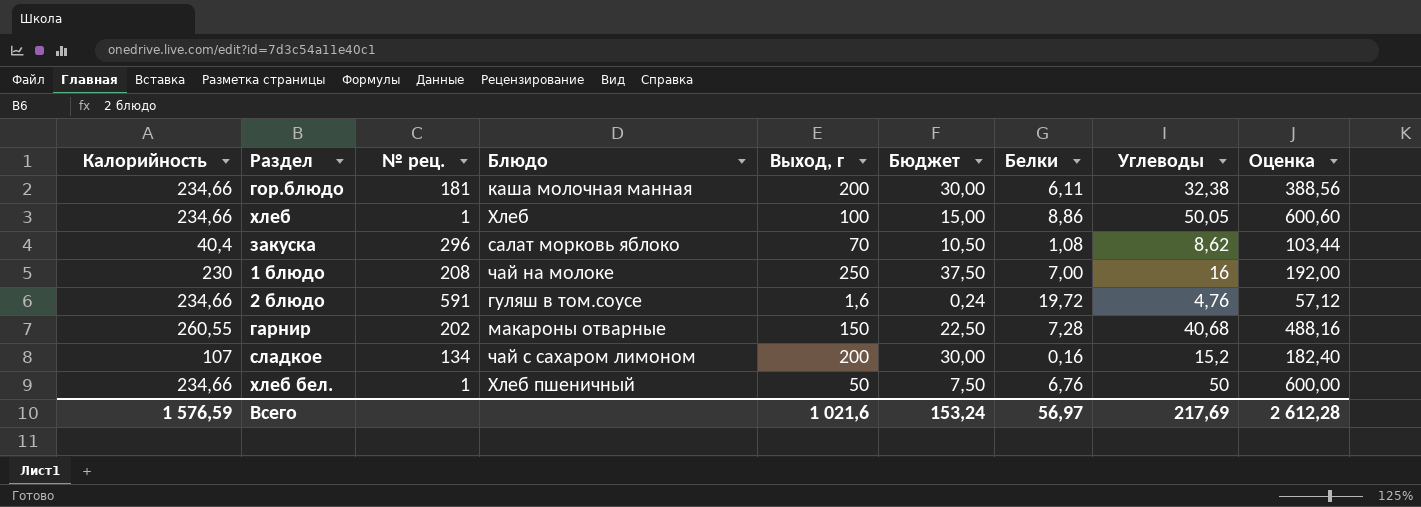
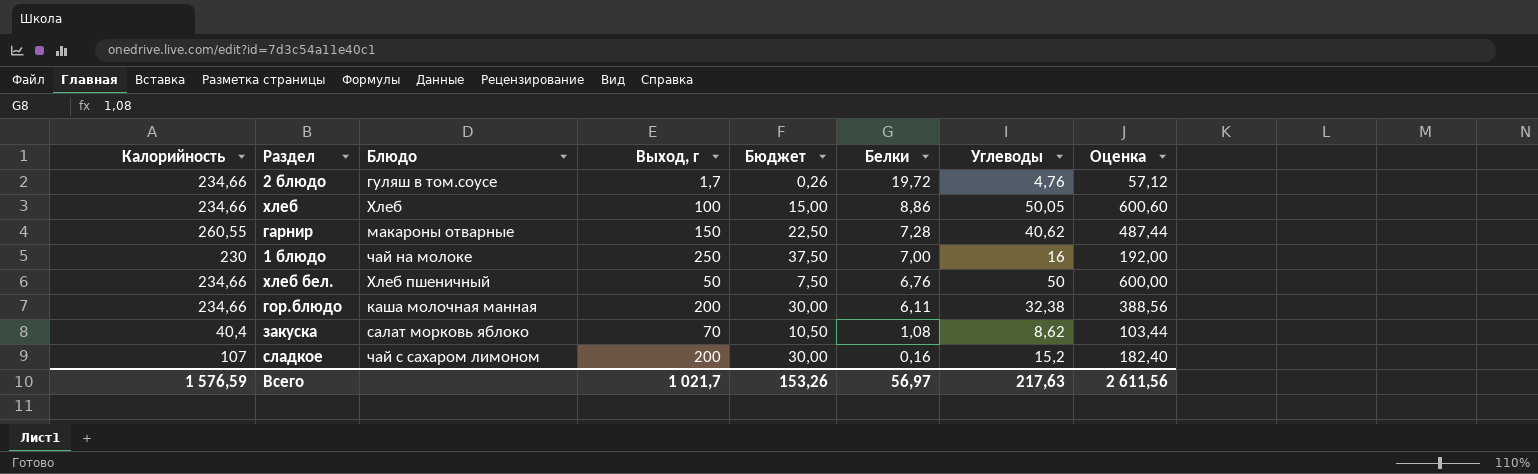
row order: none -> Белки descending
column № рец. | position: 3 -> none
2 блюдо | Выход, г: 1,6 -> 1,7
2 блюдо | Бюджет: 0,24 -> 0,26
гарнир | Углеводы: 40,68 -> 40,62
гарнир | Оценка: 488,16 -> 487,44
Всего | Выход, г: 1 021,6 -> 1 021,7
Всего | Бюджет: 153,24 -> 153,26
Всего | Углеводы: 217,69 -> 217,63
Всего | Оценка: 2 612,28 -> 2 611,56

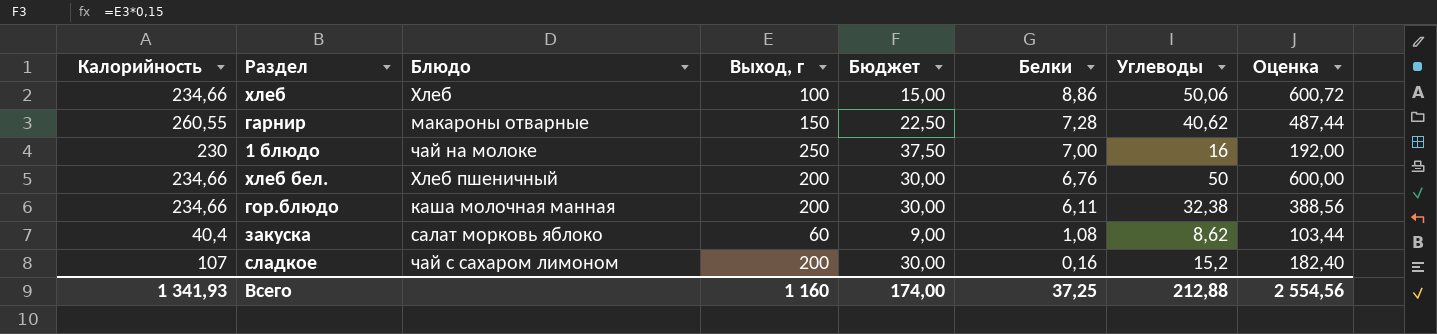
row 2 блюдо: 234,66 | гуляш в том.соусе | 1,7 | 0,26 | 19,72 | 4,76 | 57,12 -> none
хлеб | Углеводы: 50,05 -> 50,06
хлеб | Оценка: 600,60 -> 600,72
хлеб бел. | Выход, г: 50 -> 200
хлеб бел. | Бюджет: 7,50 -> 30,00
закуска | Выход, г: 70 -> 60
закуска | Бюджет: 10,50 -> 9,00
Всего | Калорийность: 1 576,59 -> 1 341,93
Всего | Выход, г: 1 021,7 -> 1 160
Всего | Бюджет: 153,26 -> 174,00
Всего | Белки: 56,97 -> 37,25
Всего | Углеводы: 217,63 -> 212,88
Всего | Оценка: 2 611,56 -> 2 554,56

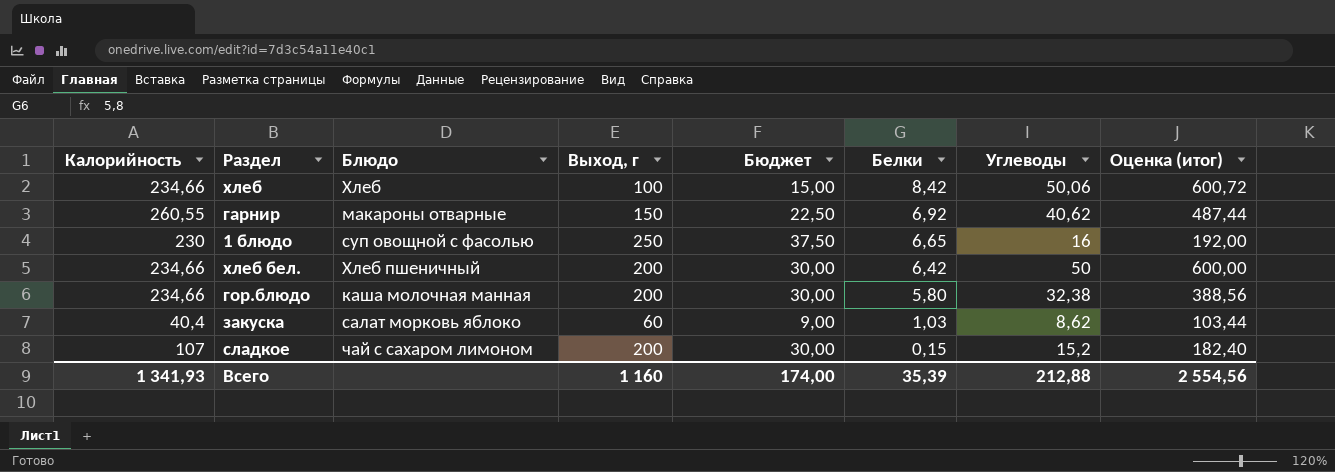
column name: Оценка -> Оценка (итог)
хлеб | Белки: 8,86 -> 8,42
гарнир | Белки: 7,28 -> 6,92
1 блюдо | Блюдо: чай на молоке -> суп овощной с фасолью
1 блюдо | Белки: 7,00 -> 6,65
хлеб бел. | Белки: 6,76 -> 6,42
гор.блюдо | Белки: 6,11 -> 5,80
закуска | Белки: 1,08 -> 1,03
сладкое | Белки: 0,16 -> 0,15
Всего | Белки: 37,25 -> 35,39

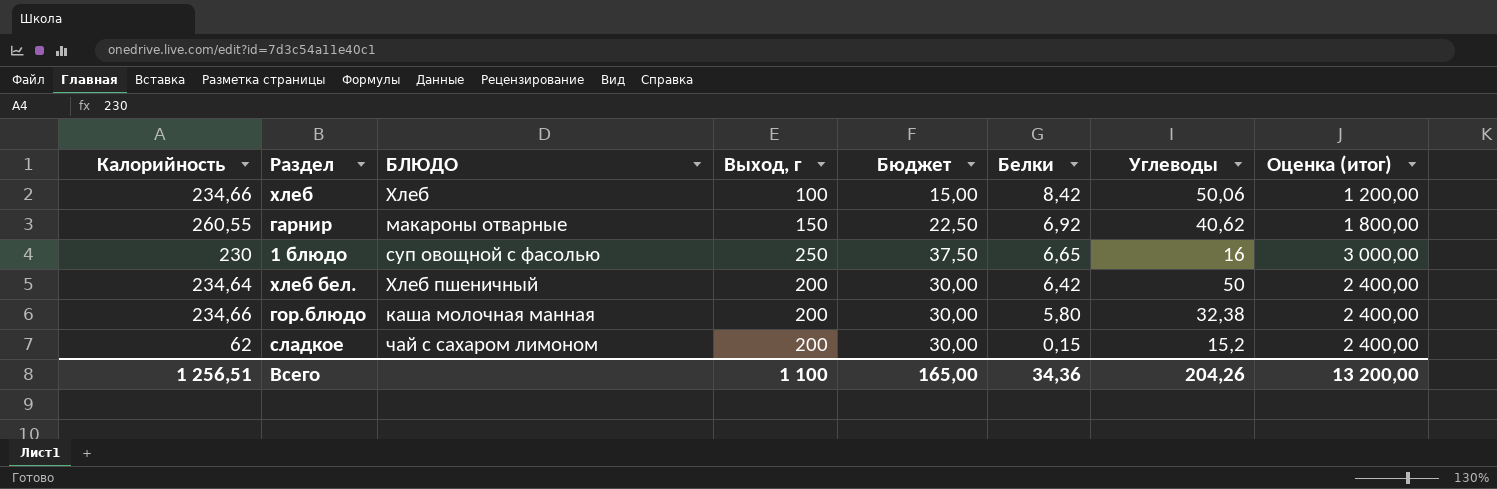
column name: Блюдо -> БЛЮДО
column Оценка (итог) | formula: [Углеводы] * 12 -> [Выход, г] * 12
row закуска: 40,4 | салат морковь яблоко | 60 | 9,00 | 1,03 | 8,62 | 103,44 -> none
хлеб бел. | Калорийность: 234,66 -> 234,64
сладкое | Калорийность: 107 -> 62
Всего | Калорийность: 1 341,93 -> 1 256,51
Всего | Выход, г: 1 160 -> 1 100
Всего | Бюджет: 174,00 -> 165,00
Всего | Белки: 35,39 -> 34,36
Всего | Углеводы: 212,88 -> 204,26
Всего | Оценка (итог): 2 554,56 -> 13 200,00

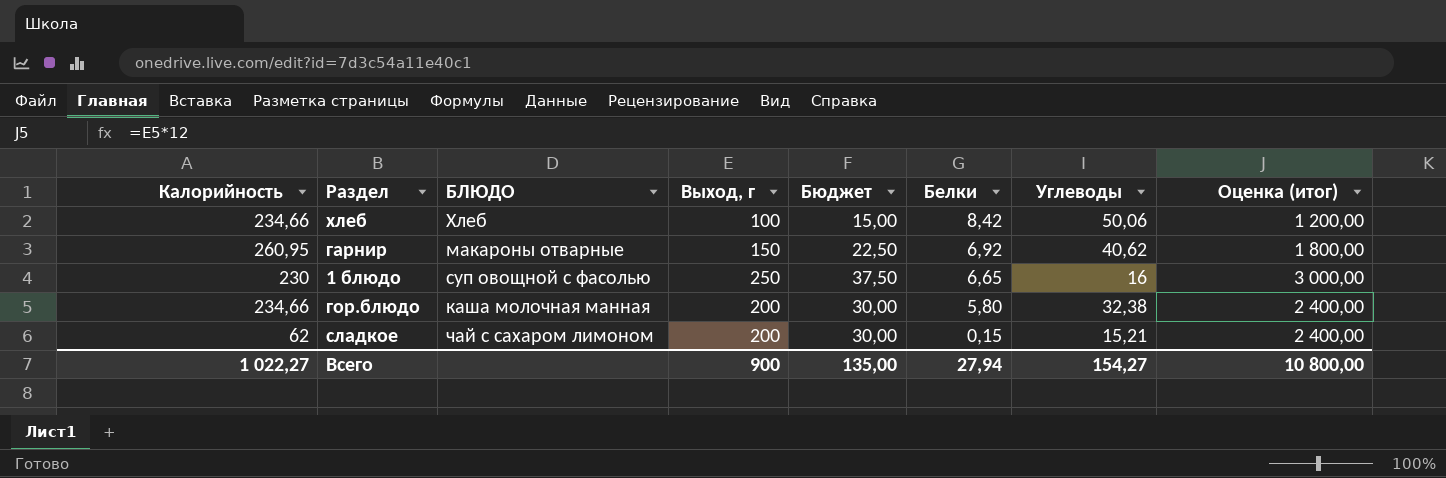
row хлеб бел.: 234,64 | Хлеб пшеничный | 200 | 30,00 | 6,42 | 50 | 2 400,00 -> none
гарнир | Калорийность: 260,55 -> 260,95
сладкое | Углеводы: 15,2 -> 15,21
Всего | Калорийность: 1 256,51 -> 1 022,27
Всего | Выход, г: 1 100 -> 900
Всего | Бюджет: 165,00 -> 135,00
Всего | Белки: 34,36 -> 27,94
Всего | Углеводы: 204,26 -> 154,27
Всего | Оценка (итог): 13 200,00 -> 10 800,00

